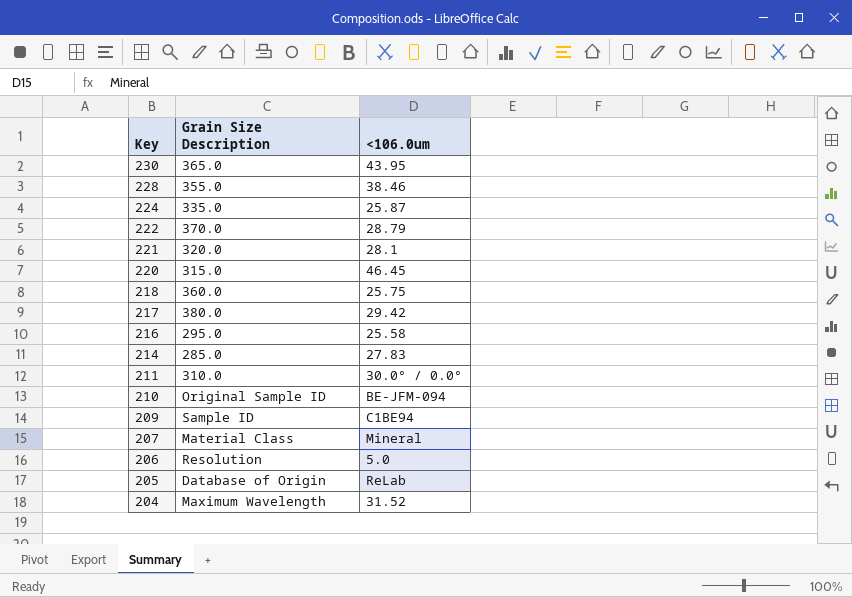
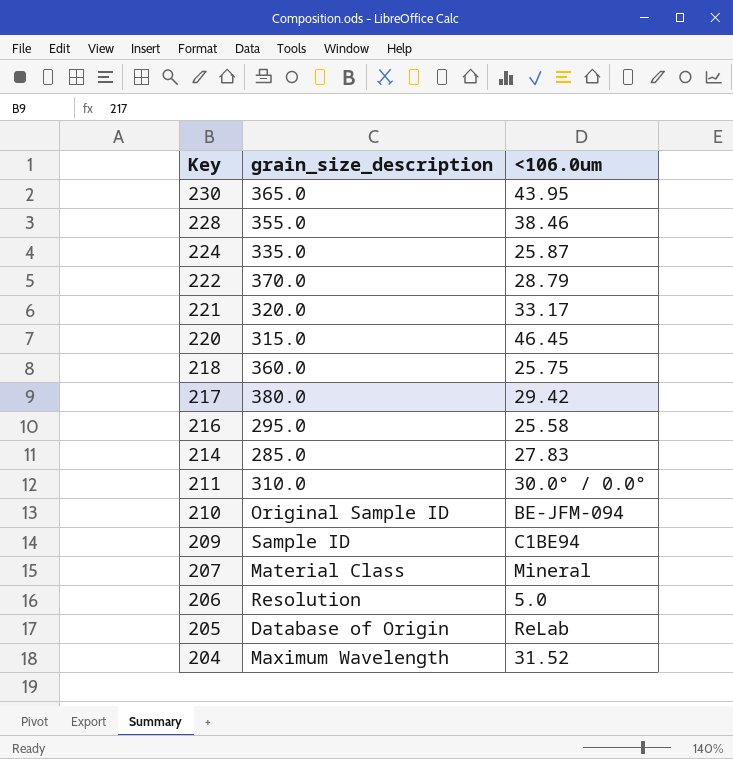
column name: Grain Size Description -> grain_size_description
221 | <106.0um: 28.1 -> 33.17

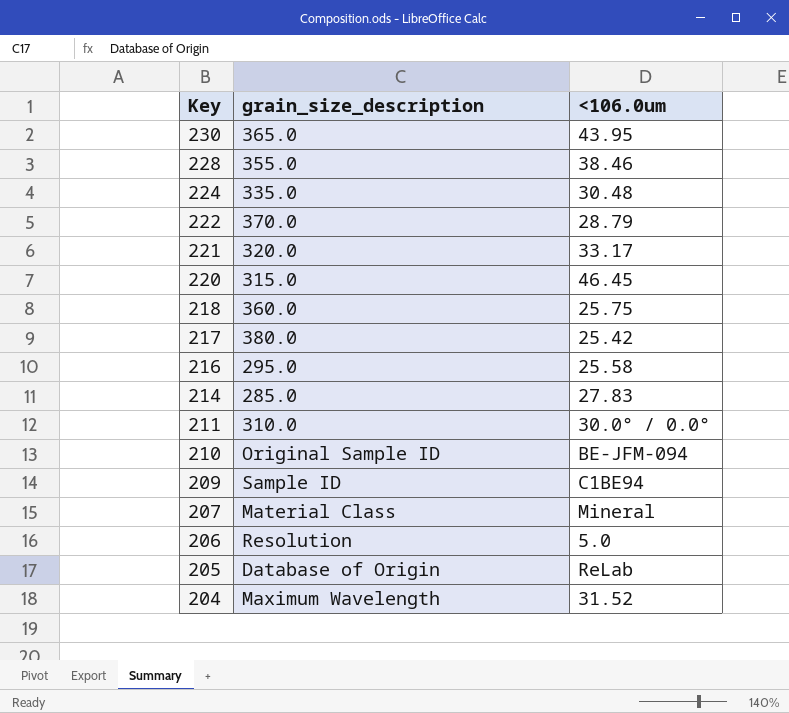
224 | <106.0um: 25.87 -> 30.48
217 | <106.0um: 29.42 -> 25.42

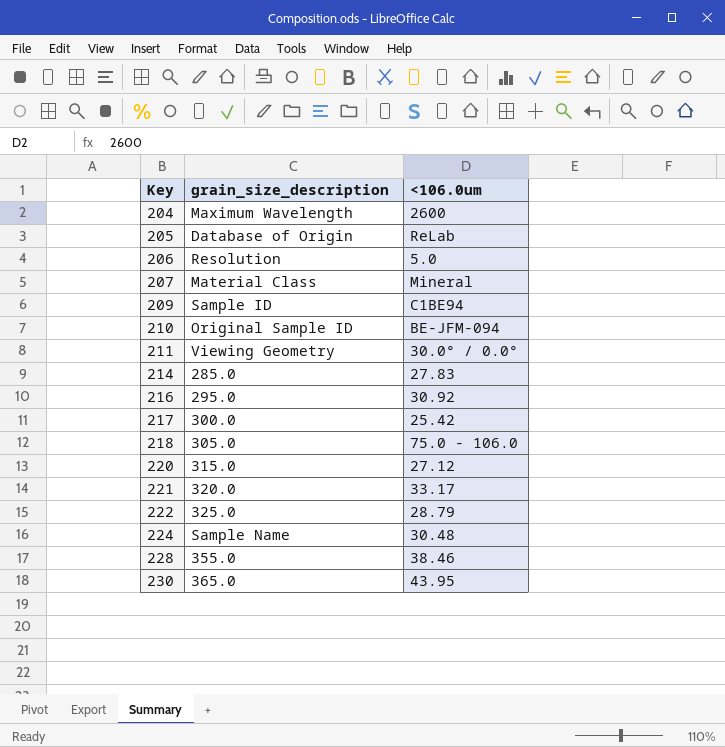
row order: Key descending -> Key ascending
204 | <106.0um: 31.52 -> 2600
211 | grain_size_description: 310.0 -> Viewing Geometry
216 | <106.0um: 25.58 -> 30.92
217 | grain_size_description: 380.0 -> 300.0
218 | grain_size_description: 360.0 -> 305.0
218 | <106.0um: 25.75 -> 75.0 - 106.0
220 | <106.0um: 46.45 -> 27.12
222 | grain_size_description: 370.0 -> 325.0
224 | grain_size_description: 335.0 -> Sample Name

